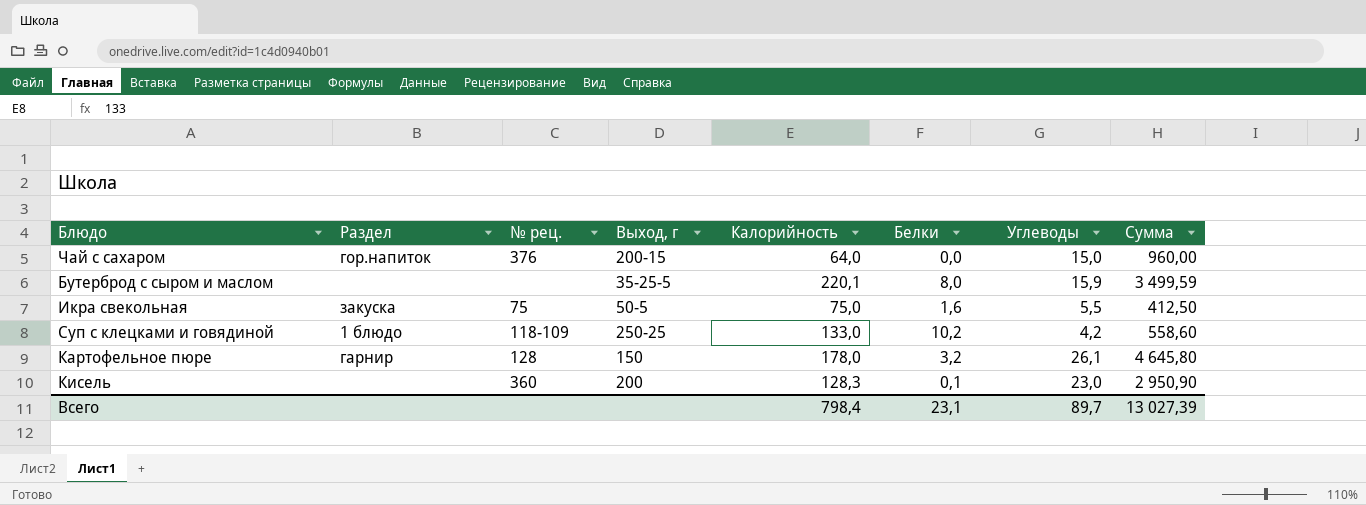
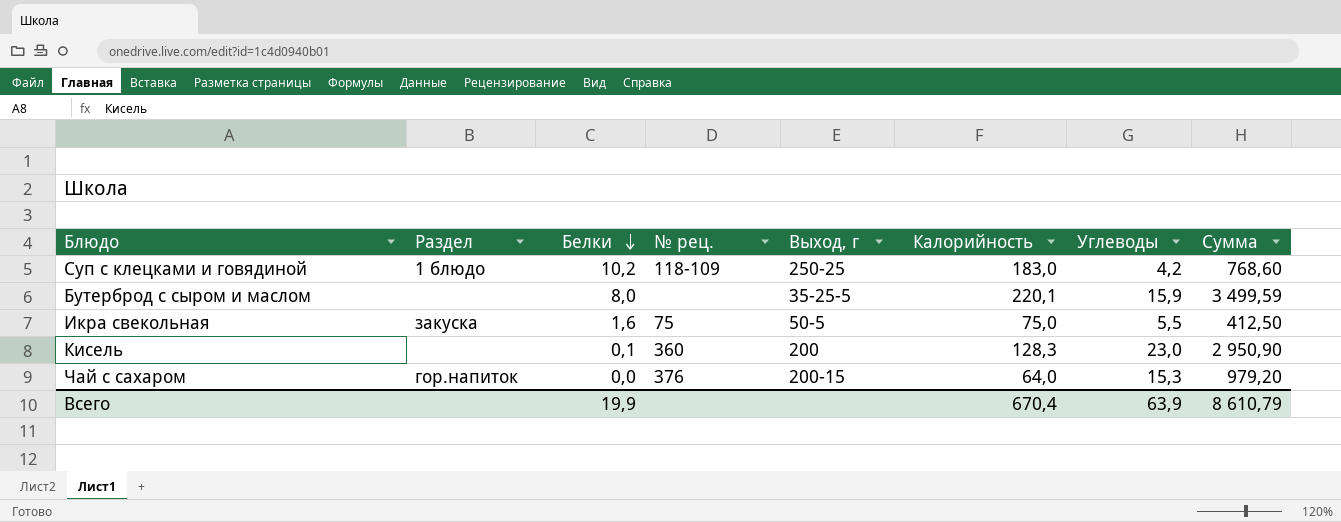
row order: none -> Белки descending
column Белки | position: 6 -> 3
row Картофельное пюре: гарнир | 128 | 150 | 178,0 | 3,2 | 26,1 | 4 645,80 -> none
Суп с клецками и говядиной | Калорийность: 133,0 -> 183,0
Суп с клецками и говядиной | Сумма: 558,60 -> 768,60
Чай с сахаром | Углеводы: 15,0 -> 15,3
Чай с сахаром | Сумма: 960,00 -> 979,20
Всего | Белки: 23,1 -> 19,9
Всего | Калорийность: 798,4 -> 670,4
Всего | Углеводы: 89,7 -> 63,9
Всего | Сумма: 13 027,39 -> 8 610,79

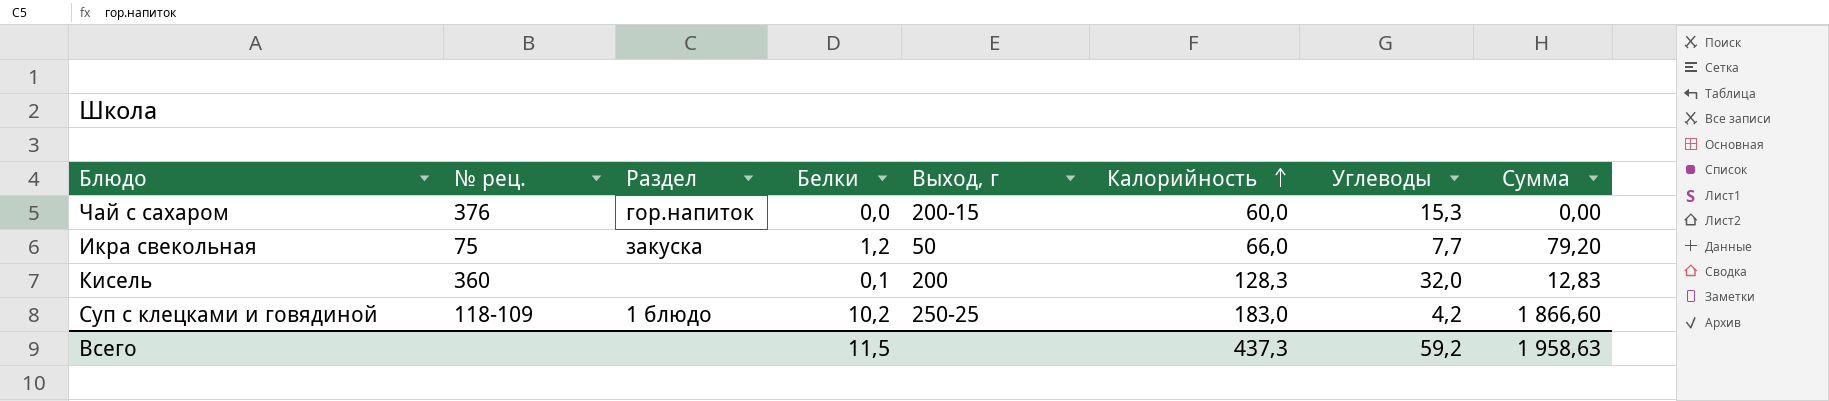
row order: Белки descending -> Калорийность ascending
column № рец. | position: 4 -> 2
column Сумма | formula: [Калорийность] * [Углеводы] -> [Белки] * [Калорийность]
row Бутерброд с сыром и маслом: none | 8,0 | none | 35-25-5 | 220,1 | 15,9 | 3 499,59 -> none
Чай с сахаром | Калорийность: 64,0 -> 60,0
Икра свекольная | Белки: 1,6 -> 1,2
Икра свекольная | Выход, г: 50-5 -> 50
Икра свекольная | Калорийность: 75,0 -> 66,0
Икра свекольная | Углеводы: 5,5 -> 7,7
Кисель | Углеводы: 23,0 -> 32,0
Всего | Белки: 19,9 -> 11,5
Всего | Калорийность: 670,4 -> 437,3
Всего | Углеводы: 63,9 -> 59,2
Всего | Сумма: 8 610,79 -> 1 958,63

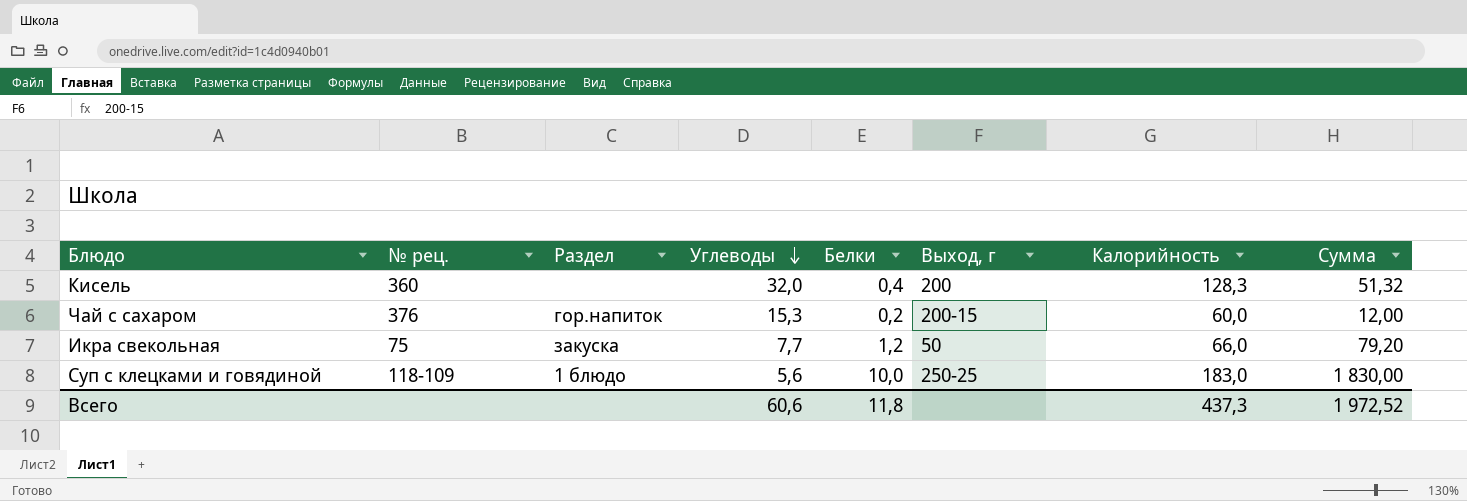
row order: Калорийность ascending -> Углеводы descending
column Углеводы | position: 7 -> 4
Кисель | Белки: 0,1 -> 0,4
Кисель | Сумма: 12,83 -> 51,32
Чай с сахаром | Белки: 0,0 -> 0,2
Чай с сахаром | Сумма: 0,00 -> 12,00
Суп с клецками и говядиной | Углеводы: 4,2 -> 5,6
Суп с клецками и говядиной | Белки: 10,2 -> 10,0
Суп с клецками и говядиной | Сумма: 1 866,60 -> 1 830,00
Всего | Углеводы: 59,2 -> 60,6
Всего | Белки: 11,5 -> 11,8
Всего | Сумма: 1 958,63 -> 1 972,52

